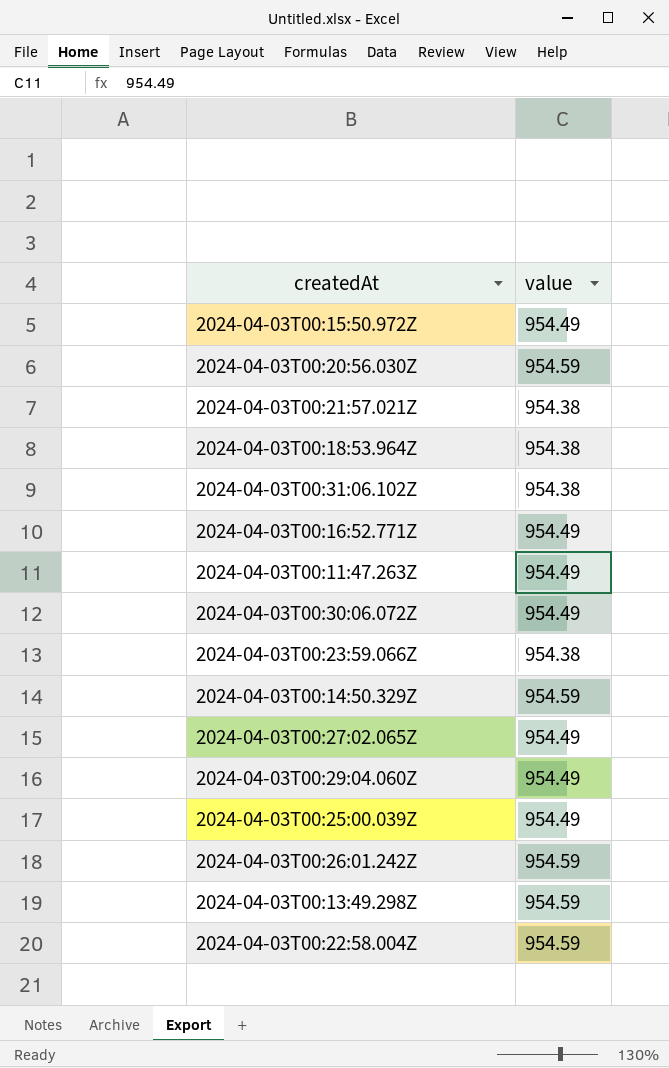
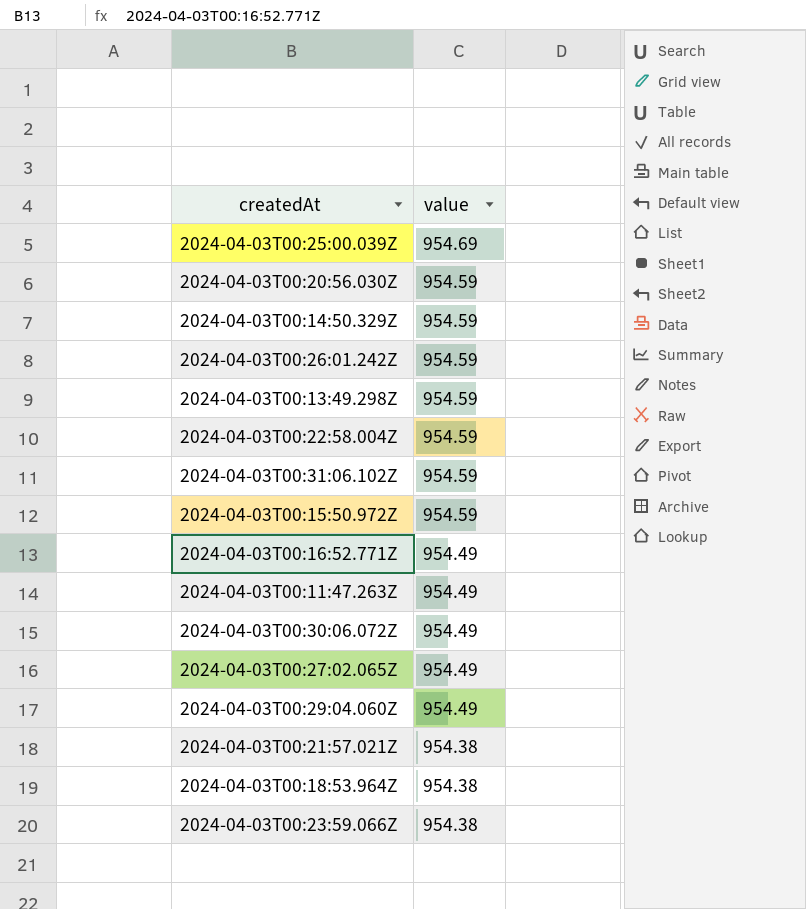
row order: none -> value descending
2024-04-03T00:25:00.039Z | value: 954.49 -> 954.69
2024-04-03T00:31:06.102Z | value: 954.38 -> 954.59
2024-04-03T00:15:50.972Z | value: 954.49 -> 954.59

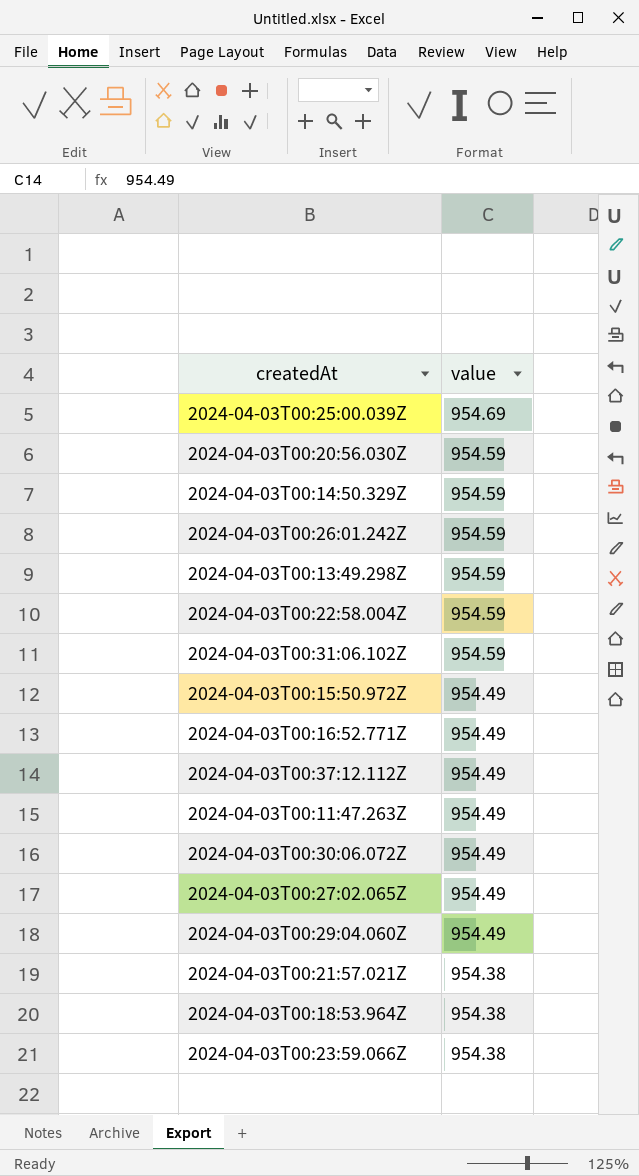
2024-04-03T00:15:50.972Z | value: 954.59 -> 954.49
row 2024-04-03T00:37:12.112Z: none -> 954.49

